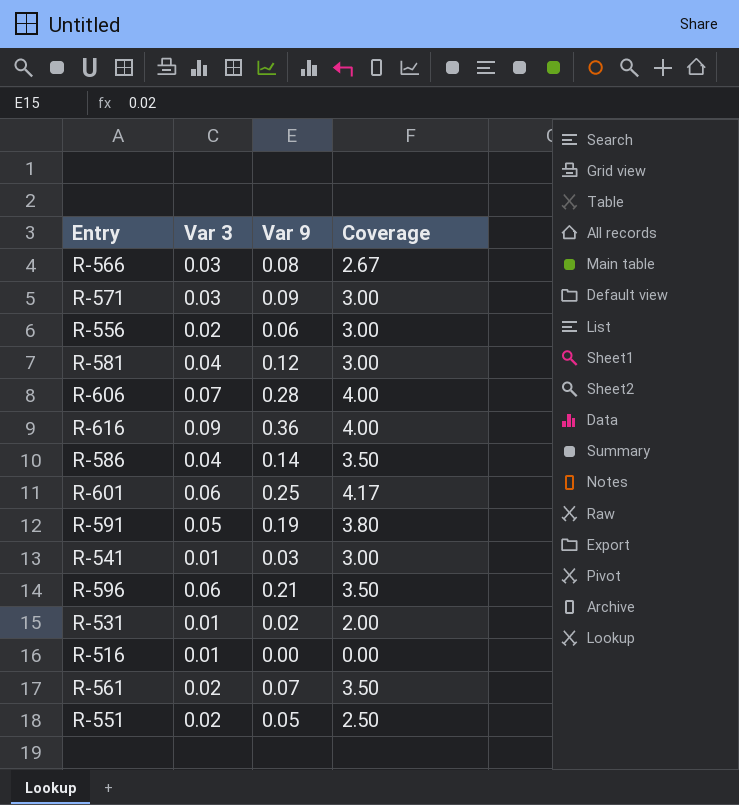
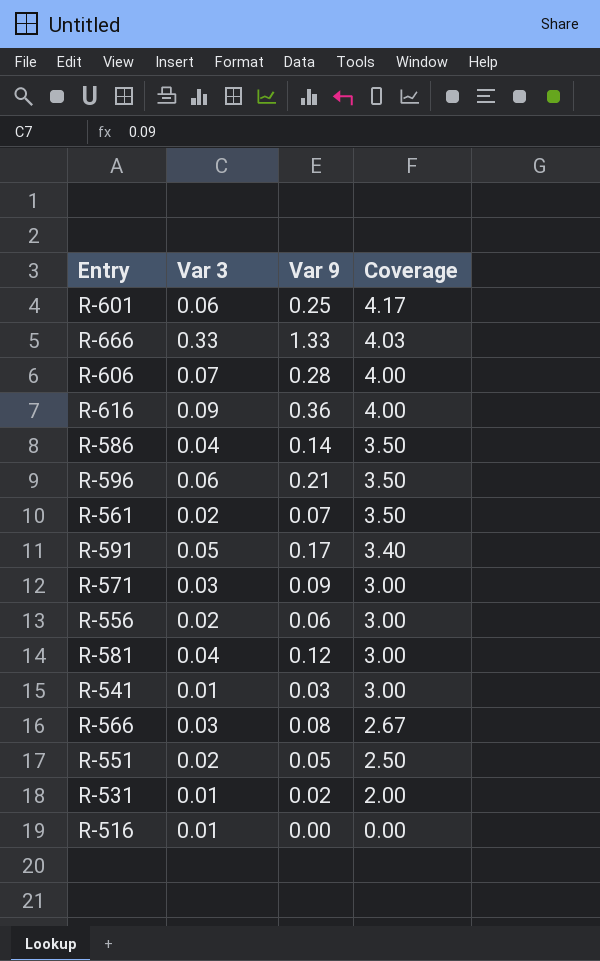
row order: none -> Coverage descending
row R-666: none -> 0.33 | 1.33 | 4.03
R-591 | Var 9: 0.19 -> 0.17
R-591 | Coverage: 3.80 -> 3.40

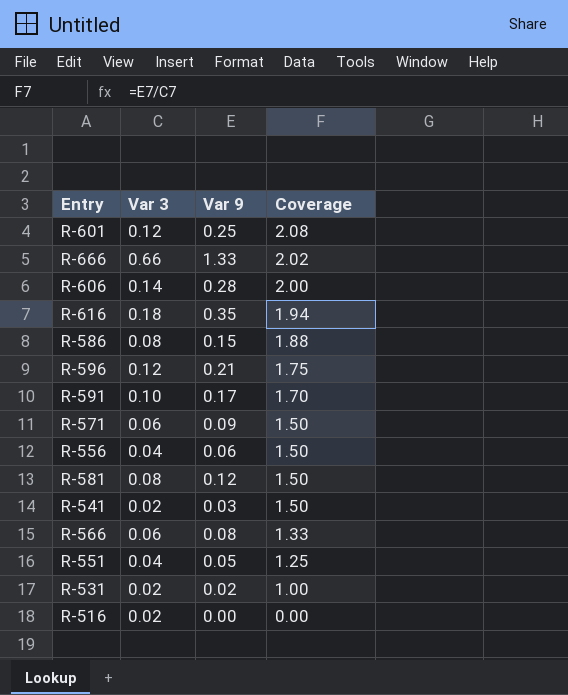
row R-561: 0.02 | 0.07 | 3.50 -> none
R-601 | Var 3: 0.06 -> 0.12
R-601 | Coverage: 4.17 -> 2.08
R-666 | Var 3: 0.33 -> 0.66
R-666 | Coverage: 4.03 -> 2.02
R-606 | Var 3: 0.07 -> 0.14
R-606 | Coverage: 4.00 -> 2.00
R-616 | Var 3: 0.09 -> 0.18
R-616 | Var 9: 0.36 -> 0.35
R-616 | Coverage: 4.00 -> 1.94
R-586 | Var 3: 0.04 -> 0.08
R-586 | Var 9: 0.14 -> 0.15
R-586 | Coverage: 3.50 -> 1.88
R-596 | Var 3: 0.06 -> 0.12
R-596 | Coverage: 3.50 -> 1.75
R-591 | Var 3: 0.05 -> 0.10
R-591 | Coverage: 3.40 -> 1.70
R-571 | Var 3: 0.03 -> 0.06
R-571 | Coverage: 3.00 -> 1.50
R-556 | Var 3: 0.02 -> 0.04
R-556 | Coverage: 3.00 -> 1.50
R-581 | Var 3: 0.04 -> 0.08
R-581 | Coverage: 3.00 -> 1.50
R-541 | Var 3: 0.01 -> 0.02
R-541 | Coverage: 3.00 -> 1.50
R-566 | Var 3: 0.03 -> 0.06
R-566 | Coverage: 2.67 -> 1.33
R-551 | Var 3: 0.02 -> 0.04
R-551 | Coverage: 2.50 -> 1.25
R-531 | Var 3: 0.01 -> 0.02
R-531 | Coverage: 2.00 -> 1.00
R-516 | Var 3: 0.01 -> 0.02

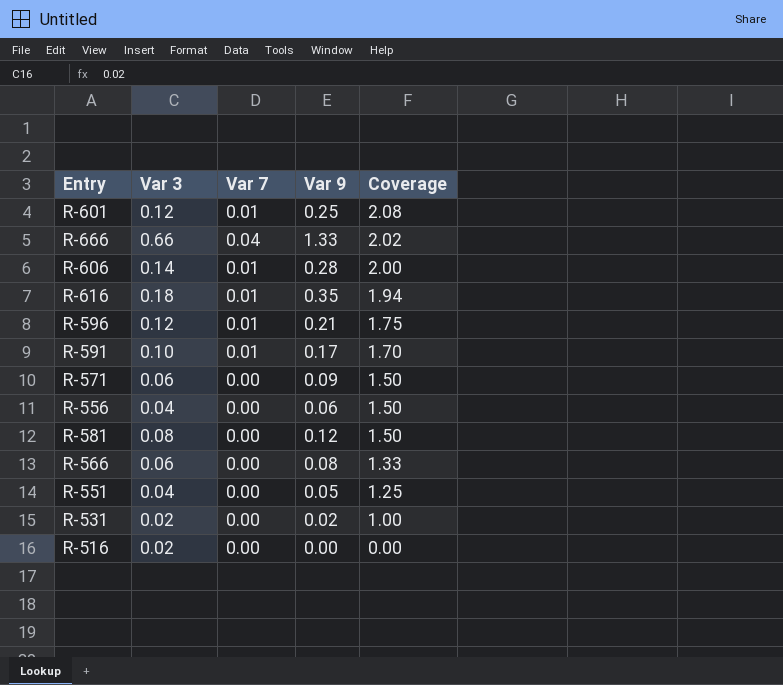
column Var 7 | position: none -> 3
row R-586: 0.08 | 0.15 | 1.88 -> none
row R-541: 0.02 | 0.03 | 1.50 -> none

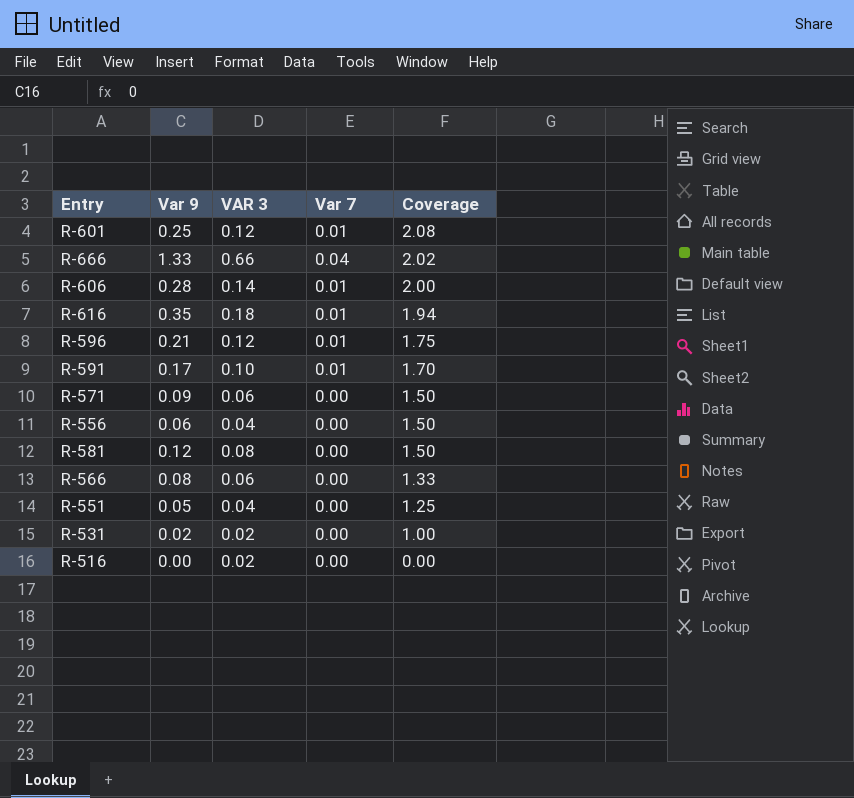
column Var 9 | position: 4 -> 2
column name: Var 3 -> VAR 3

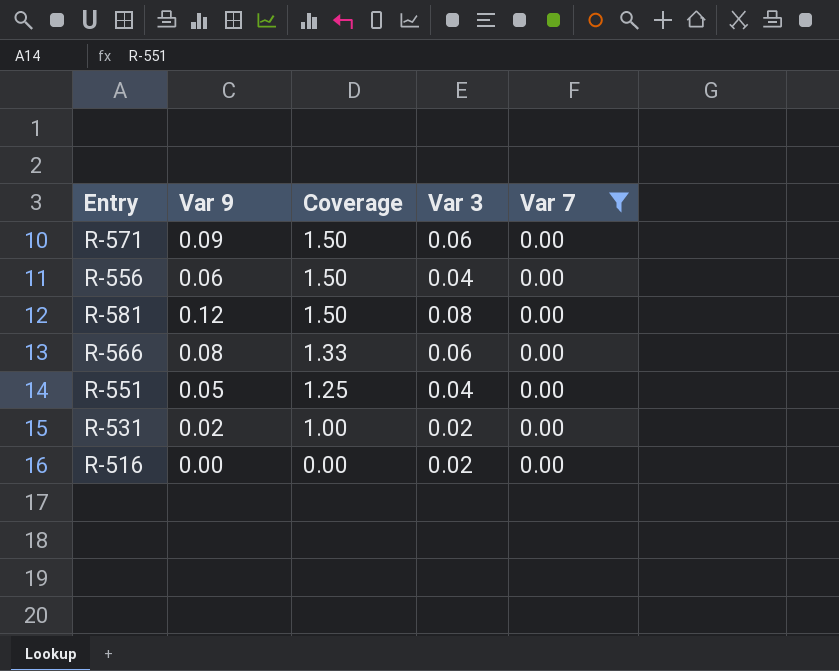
filter: none -> Var 7 = 0.00
column Coverage | position: 5 -> 3
column name: VAR 3 -> Var 3

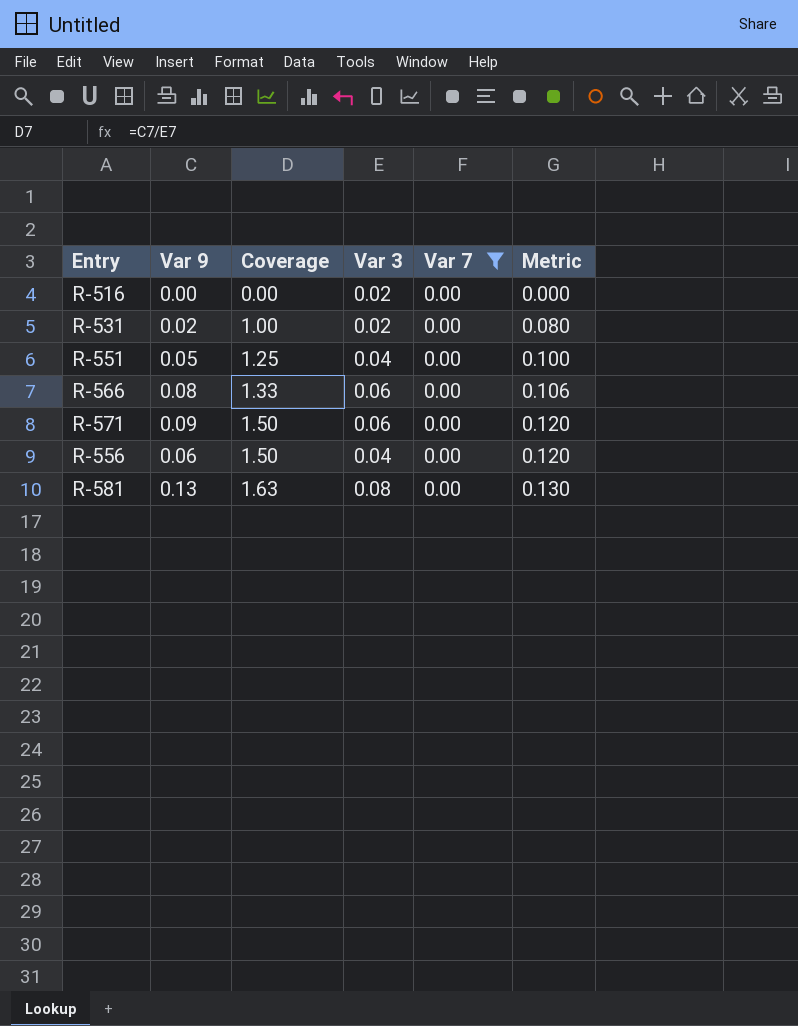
row order: Coverage descending -> Coverage ascending
column Metric | formula: none -> [Coverage] * 0.08
R-581 | Var 9: 0.12 -> 0.13
R-581 | Coverage: 1.50 -> 1.63

